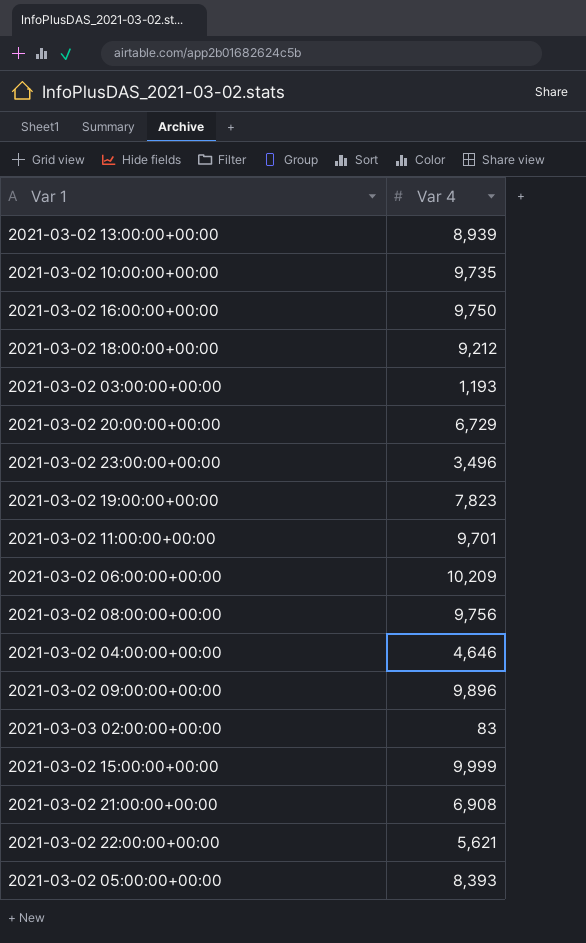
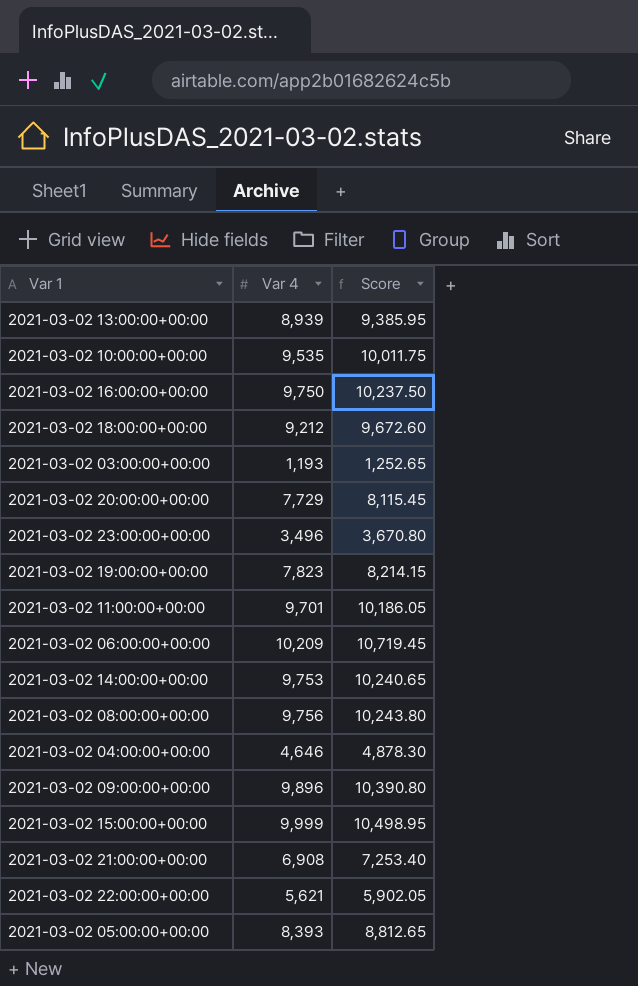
column Score | formula: none -> [Var 4] * 1.05
row 2021-03-03 02:00:00+00:00: 83 -> none
2021-03-02 10:00:00+00:00 | Var 4: 9,735 -> 9,535
2021-03-02 20:00:00+00:00 | Var 4: 6,729 -> 7,729
row 2021-03-02 14:00:00+00:00: none -> 9,753 | 10,240.65

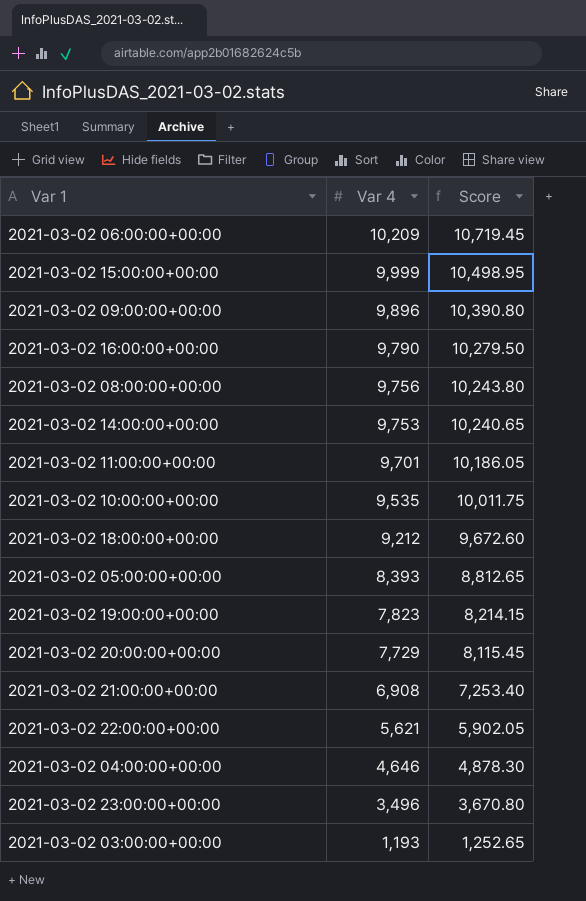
row order: none -> Var 4 descending
row 2021-03-02 13:00:00+00:00: 8,939 | 9,385.95 -> none
2021-03-02 16:00:00+00:00 | Var 4: 9,750 -> 9,790
2021-03-02 16:00:00+00:00 | Score: 10,237.50 -> 10,279.50

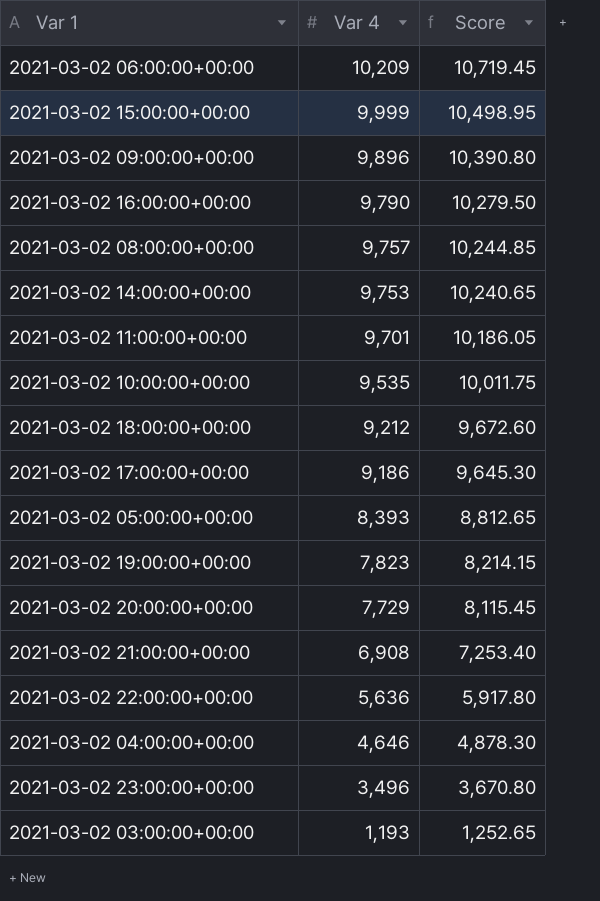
2021-03-02 08:00:00+00:00 | Var 4: 9,756 -> 9,757
2021-03-02 08:00:00+00:00 | Score: 10,243.80 -> 10,244.85
row 2021-03-02 17:00:00+00:00: none -> 9,186 | 9,645.30
2021-03-02 22:00:00+00:00 | Var 4: 5,621 -> 5,636
2021-03-02 22:00:00+00:00 | Score: 5,902.05 -> 5,917.80

